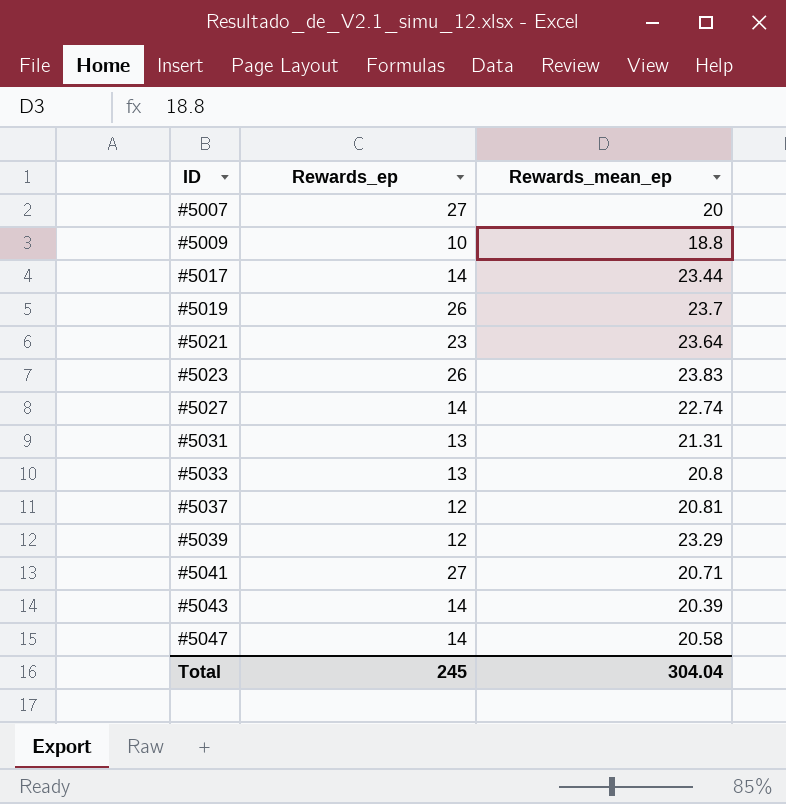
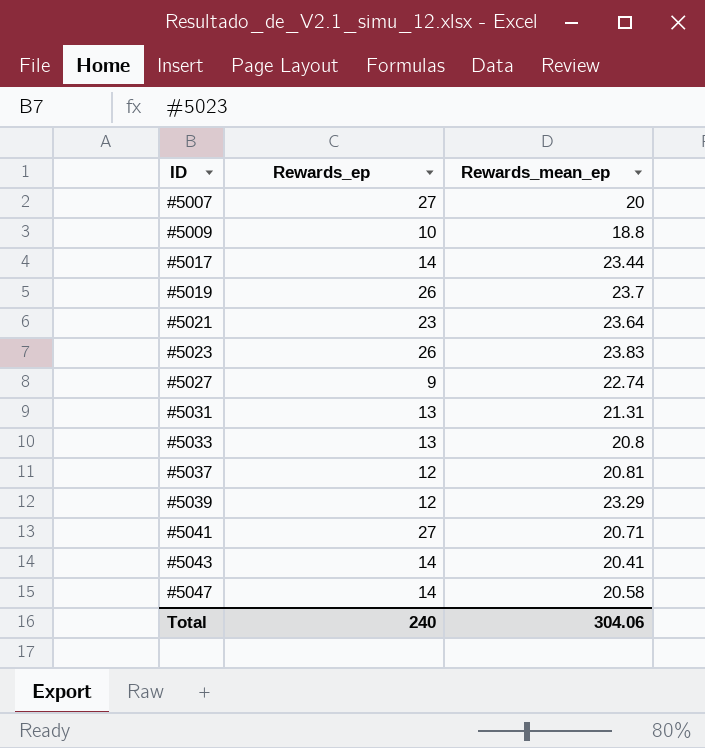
#5027 | Rewards_ep: 14 -> 9
#5043 | Rewards_mean_ep: 20.39 -> 20.41
Total | Rewards_ep: 245 -> 240
Total | Rewards_mean_ep: 304.04 -> 304.06

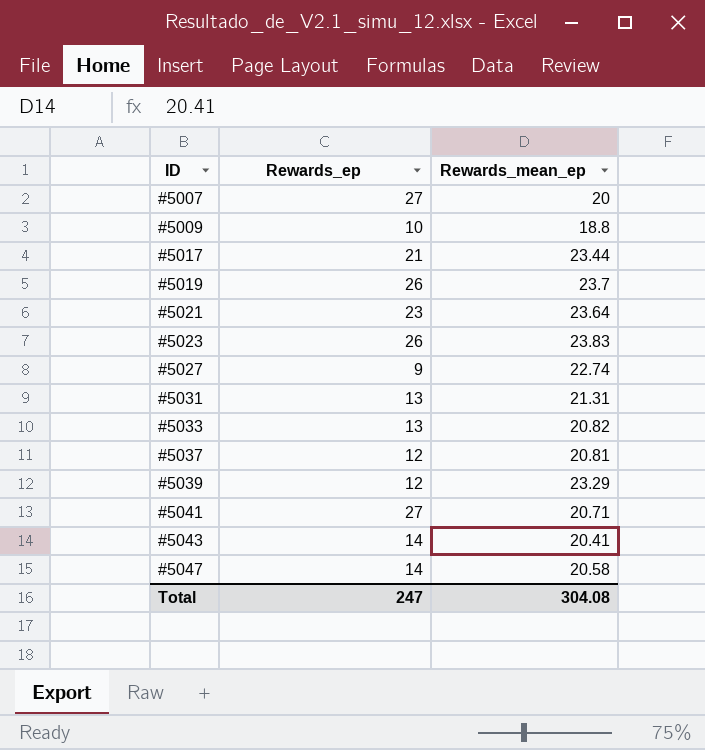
#5017 | Rewards_ep: 14 -> 21
#5033 | Rewards_mean_ep: 20.8 -> 20.82
Total | Rewards_ep: 240 -> 247
Total | Rewards_mean_ep: 304.06 -> 304.08

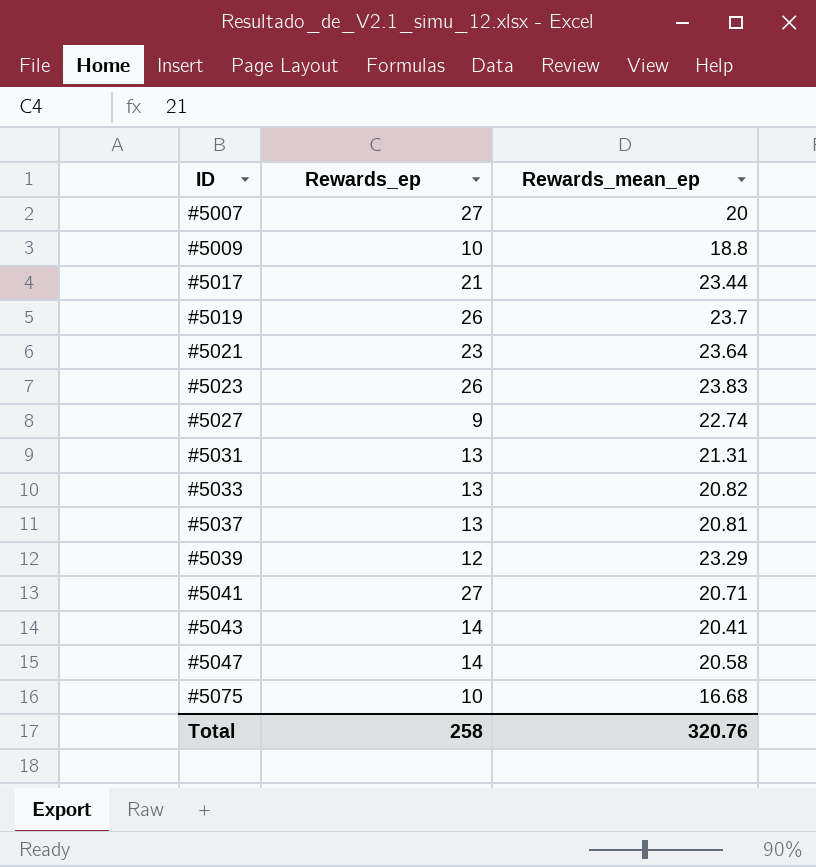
#5037 | Rewards_ep: 12 -> 13
row #5075: none -> 10 | 16.68
Total | Rewards_ep: 247 -> 258
Total | Rewards_mean_ep: 304.08 -> 320.76

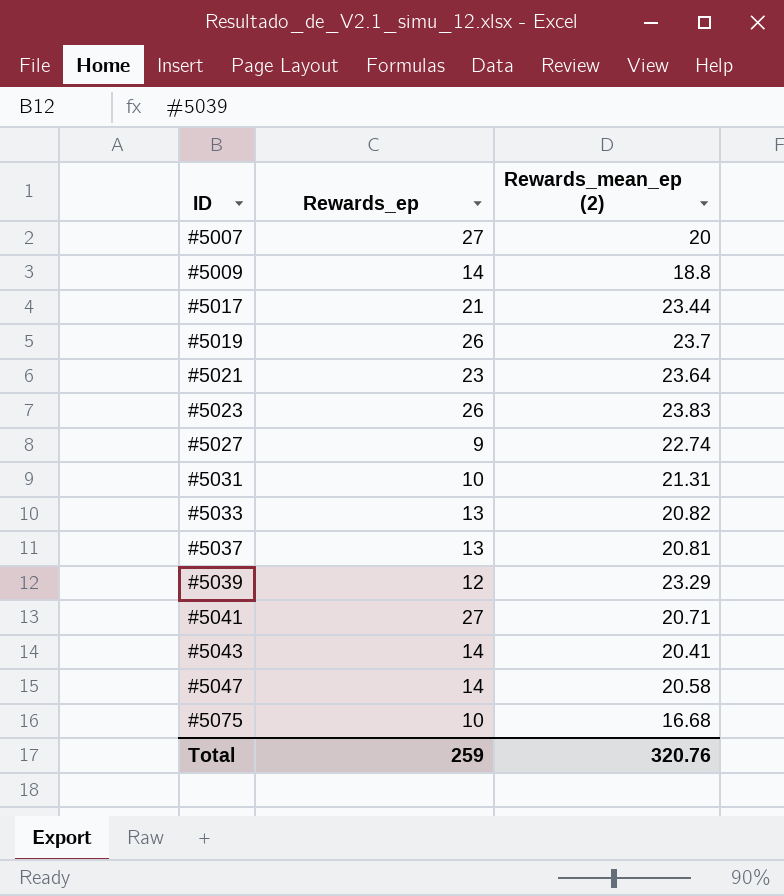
column name: Rewards_mean_ep -> Rewards_mean_ep (2)
#5009 | Rewards_ep: 10 -> 14
#5031 | Rewards_ep: 13 -> 10
Total | Rewards_ep: 258 -> 259

